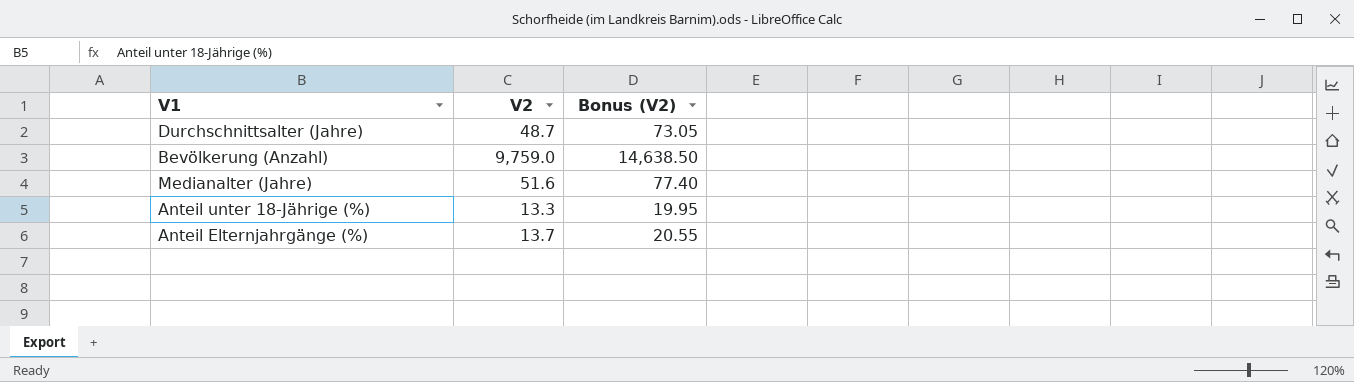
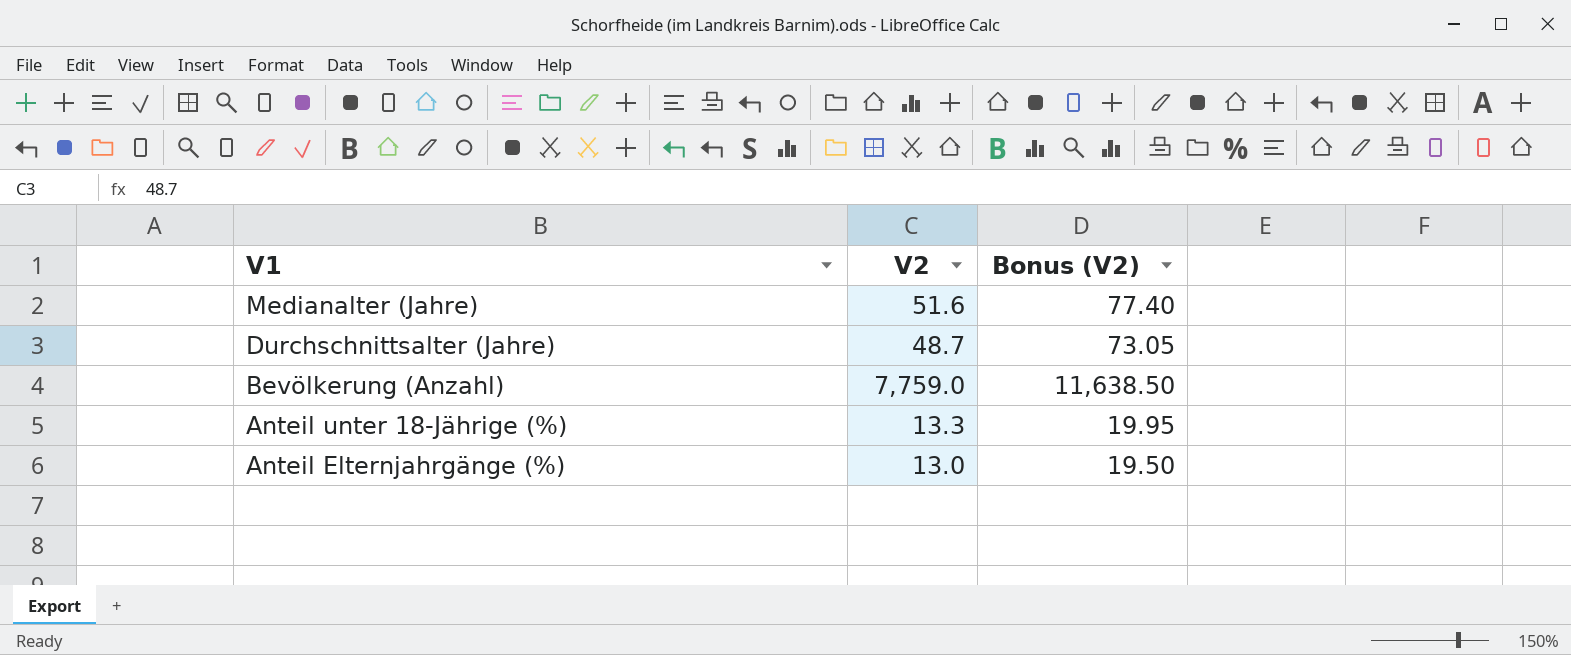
row order: none -> V1 descending
Bevölkerung (Anzahl) | V2: 9,759.0 -> 7,759.0
Bevölkerung (Anzahl) | Bonus (V2): 14,638.50 -> 11,638.50
Anteil Elternjahrgänge (%) | V2: 13.7 -> 13.0
Anteil Elternjahrgänge (%) | Bonus (V2): 20.55 -> 19.50

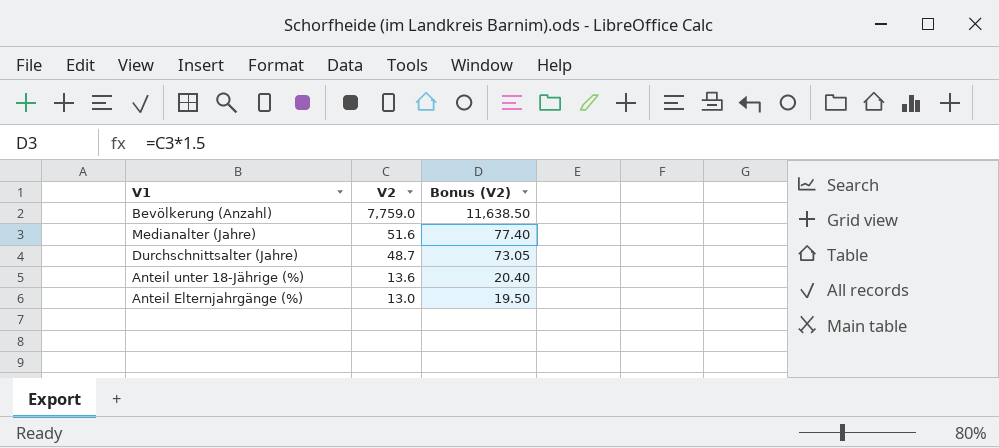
row order: V1 descending -> V2 descending
Anteil unter 18-Jährige (%) | V2: 13.3 -> 13.6
Anteil unter 18-Jährige (%) | Bonus (V2): 19.95 -> 20.40

